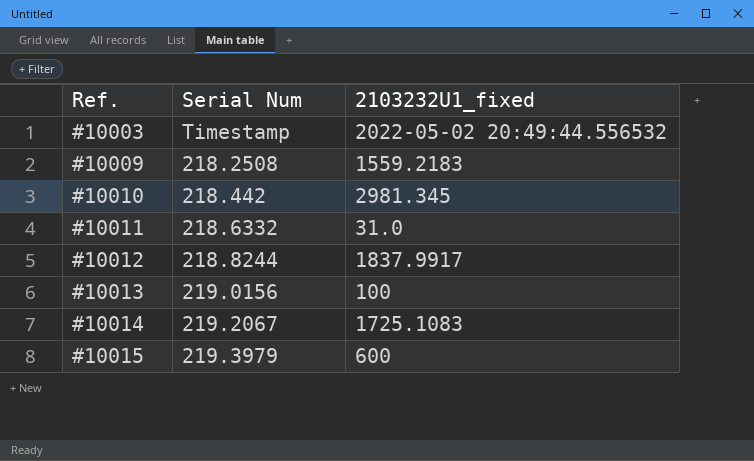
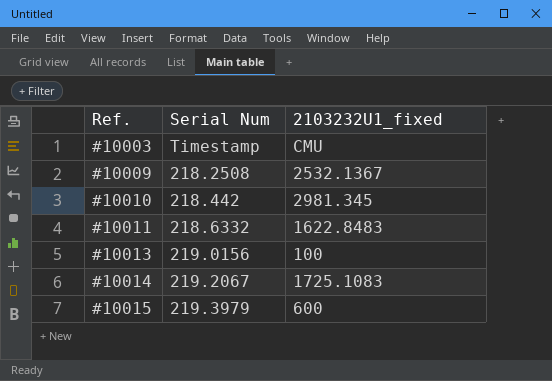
row #10012: 218.8244 | 1837.9917 -> none
#10003 | 2103232U1_fixed: 2022-05-02 20:49:44.556532 -> CMU
#10009 | 2103232U1_fixed: 1559.2183 -> 2532.1367
#10011 | 2103232U1_fixed: 31.0 -> 1622.8483

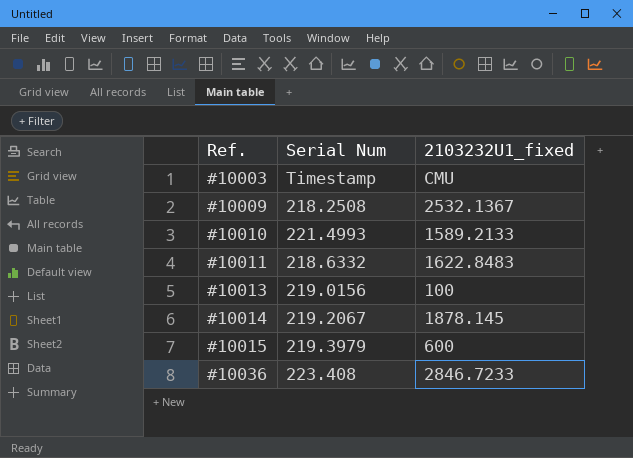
#10010 | Serial Num: 218.442 -> 221.4993
#10010 | 2103232U1_fixed: 2981.345 -> 1589.2133
#10014 | 2103232U1_fixed: 1725.1083 -> 1878.145
row #10036: none -> 223.408 | 2846.7233

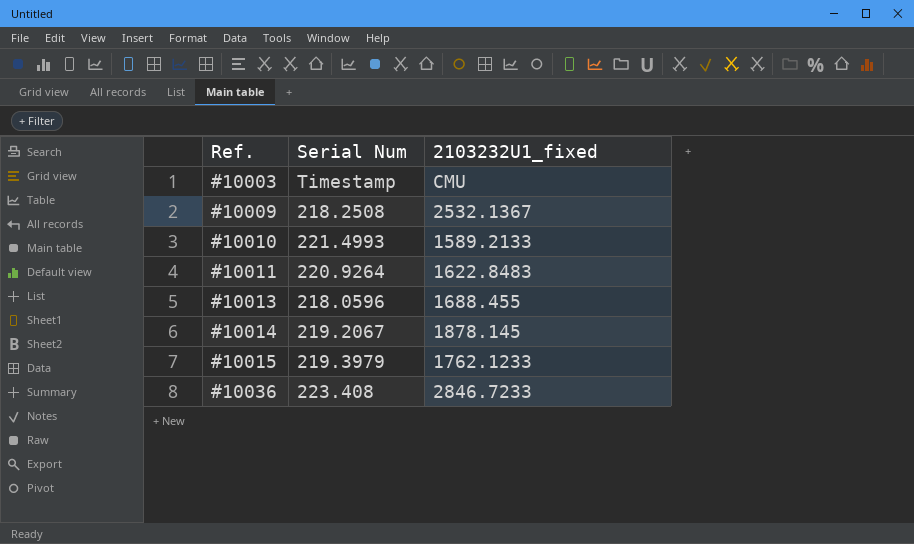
#10011 | Serial Num: 218.6332 -> 220.9264
#10013 | Serial Num: 219.0156 -> 218.0596
#10013 | 2103232U1_fixed: 100 -> 1688.455
#10015 | 2103232U1_fixed: 600 -> 1762.1233

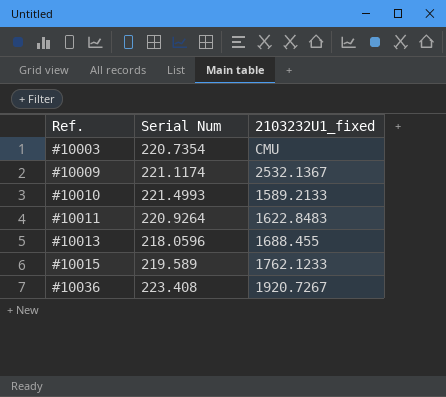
row #10014: 219.2067 | 1878.145 -> none
#10003 | Serial Num: Timestamp -> 220.7354
#10009 | Serial Num: 218.2508 -> 221.1174
#10015 | Serial Num: 219.3979 -> 219.589
#10036 | 2103232U1_fixed: 2846.7233 -> 1920.7267

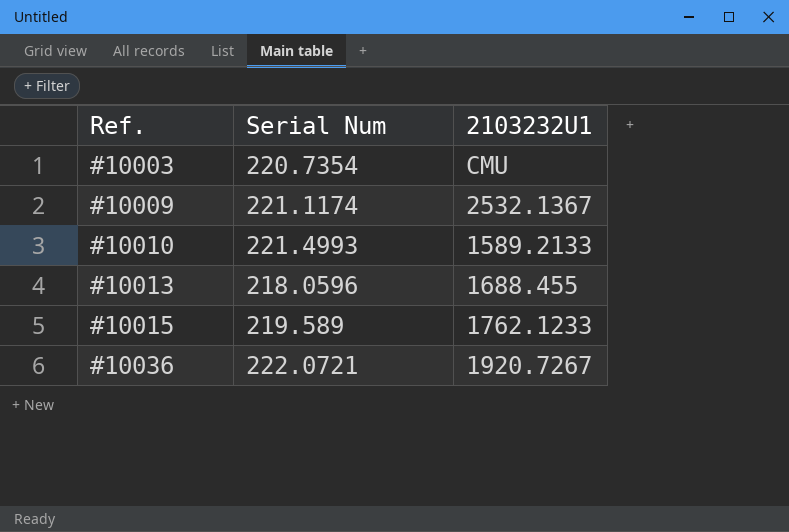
column name: 2103232U1_fixed -> 2103232U1
row #10011: 220.9264 | 1622.8483 -> none
#10036 | Serial Num: 223.408 -> 222.0721

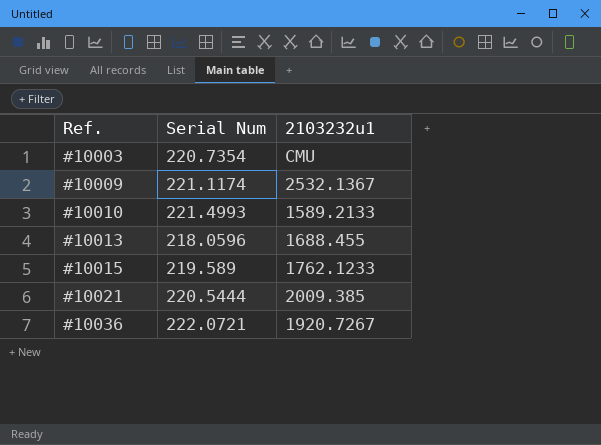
column name: 2103232U1 -> 2103232u1
row #10021: none -> 220.5444 | 2009.385

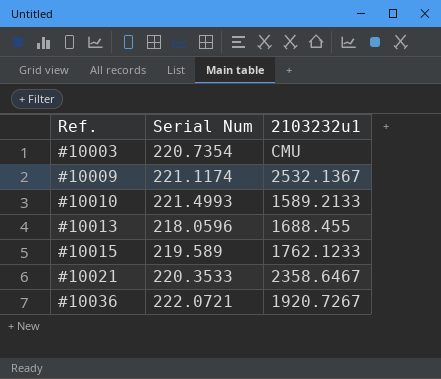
#10021 | Serial Num: 220.5444 -> 220.3533
#10021 | 2103232u1: 2009.385 -> 2358.6467

